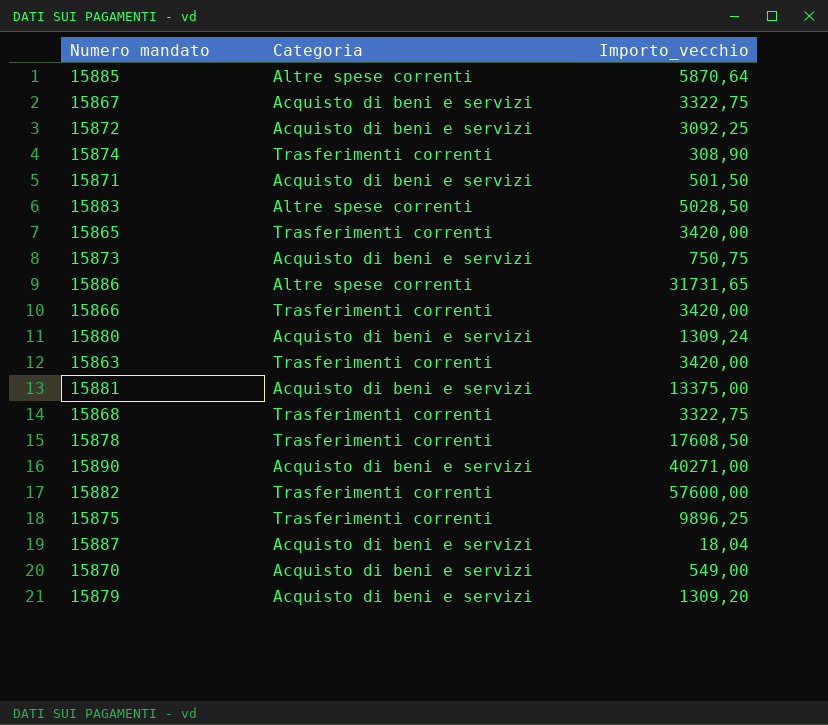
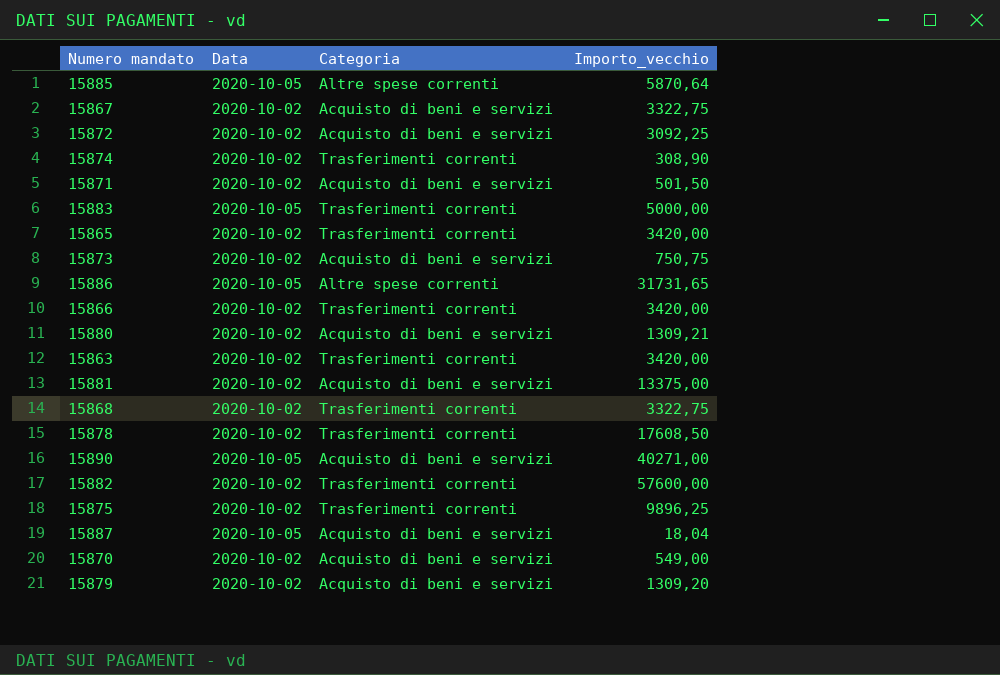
column Data | position: none -> 2
15883 | Categoria: Altre spese correnti -> Trasferimenti correnti
15883 | Importo_vecchio: 5028,50 -> 5000,00
15880 | Importo_vecchio: 1309,24 -> 1309,21

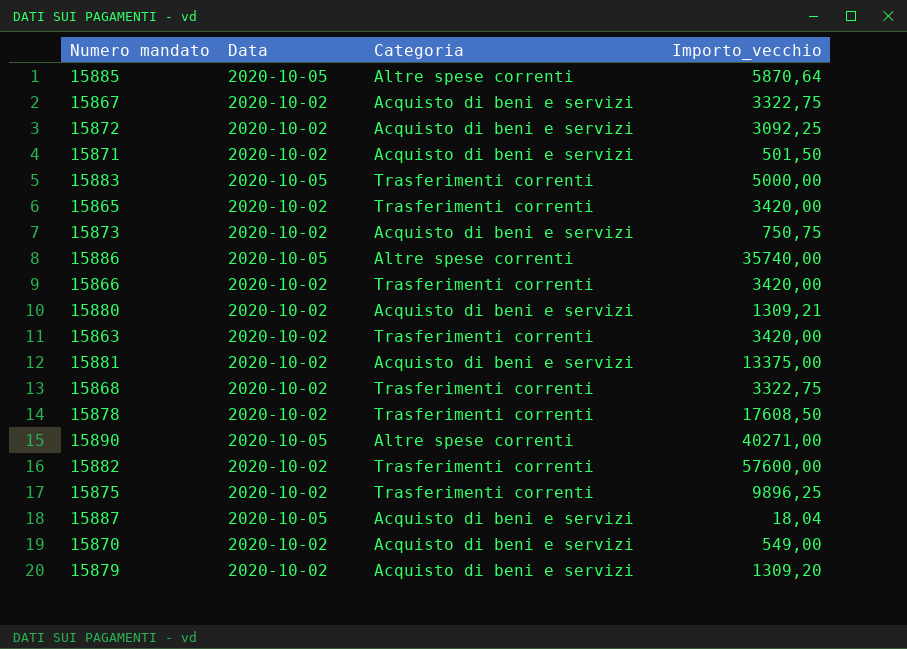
row 15874: 2020-10-02 | Trasferimenti correnti | 308,90 -> none
15886 | Importo_vecchio: 31731,65 -> 35740,00
15890 | Categoria: Acquisto di beni e servizi -> Altre spese correnti

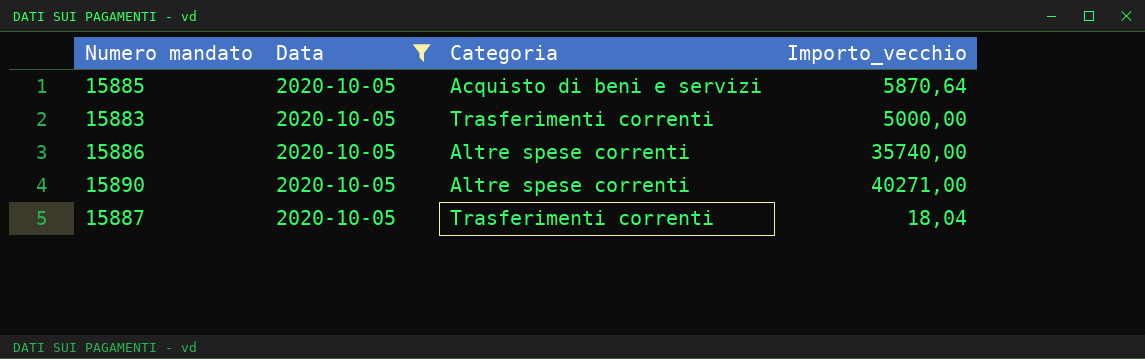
filter: none -> Data = 2020-10-05
15885 | Categoria: Altre spese correnti -> Acquisto di beni e servizi
15887 | Categoria: Acquisto di beni e servizi -> Trasferimenti correnti

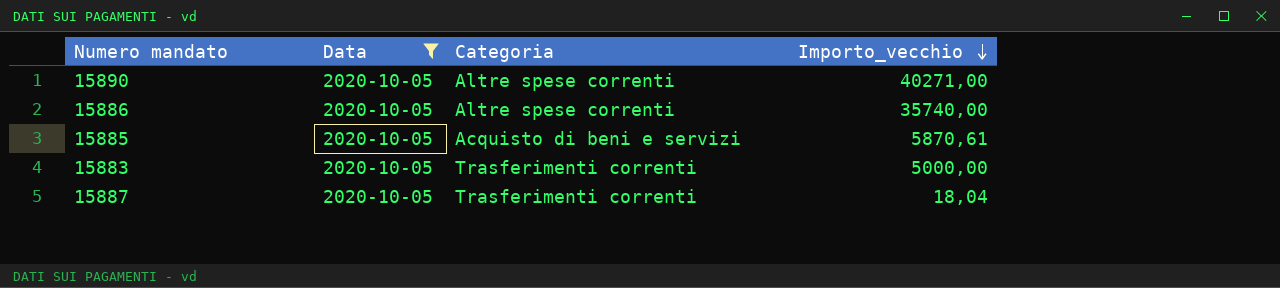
row order: none -> Importo_vecchio descending
15885 | Importo_vecchio: 5870,64 -> 5870,61

